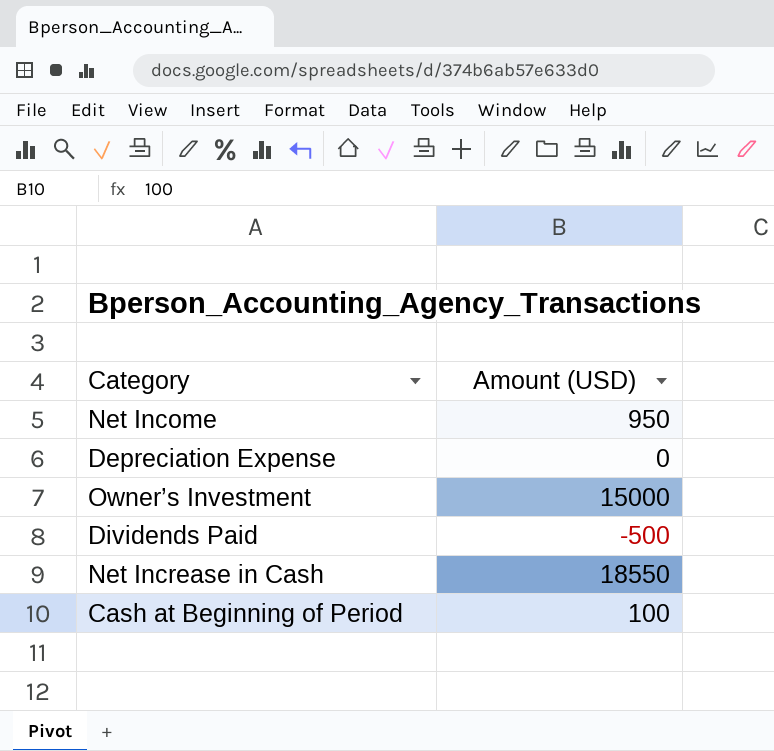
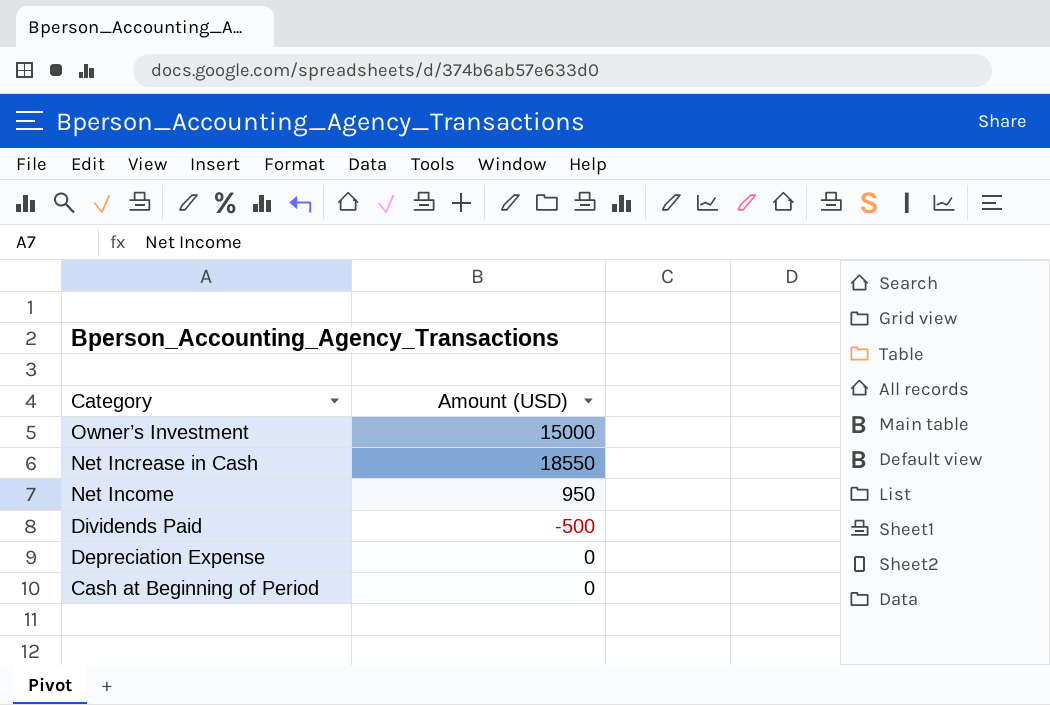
row order: none -> Category descending
Cash at Beginning of Period | Amount (USD): 100 -> 0

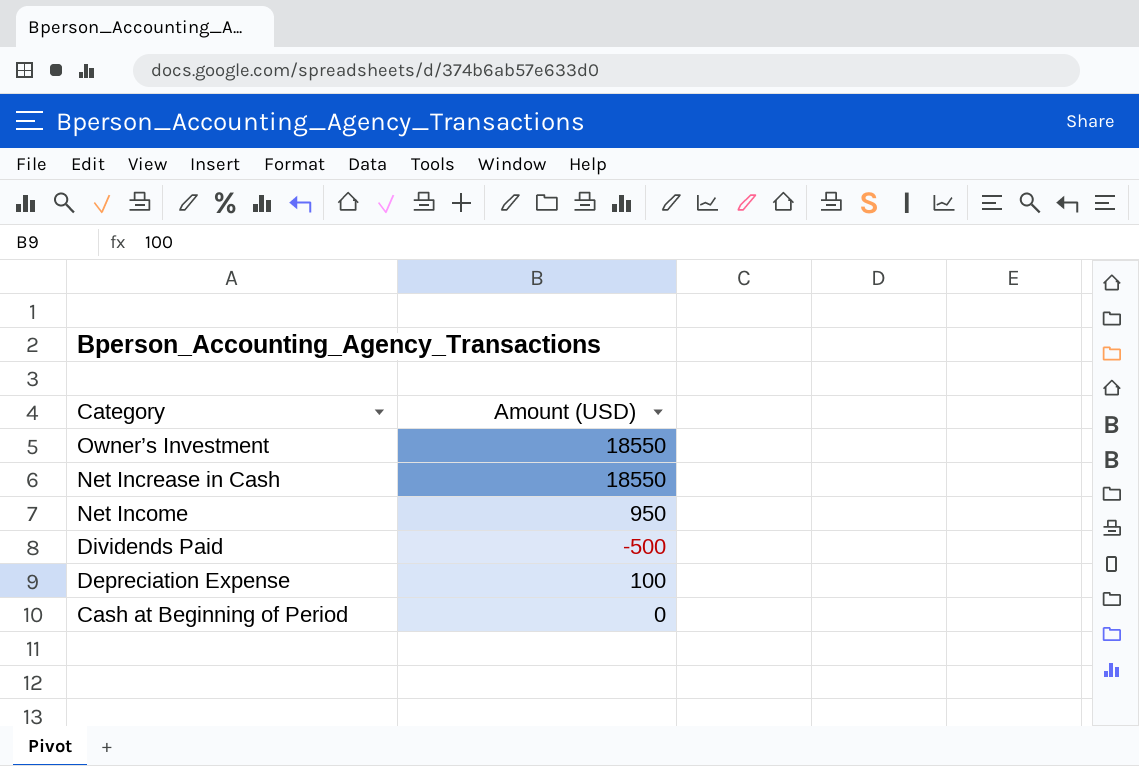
Owner’s Investment | Amount (USD): 15000 -> 18550
Depreciation Expense | Amount (USD): 0 -> 100

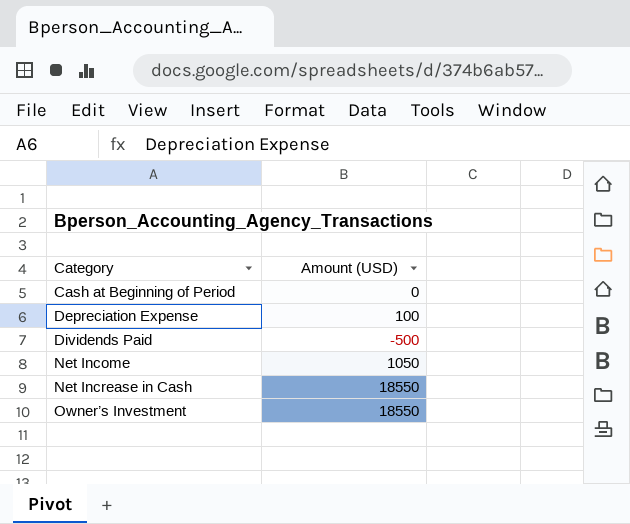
row order: Category descending -> Category ascending
Net Income | Amount (USD): 950 -> 1050

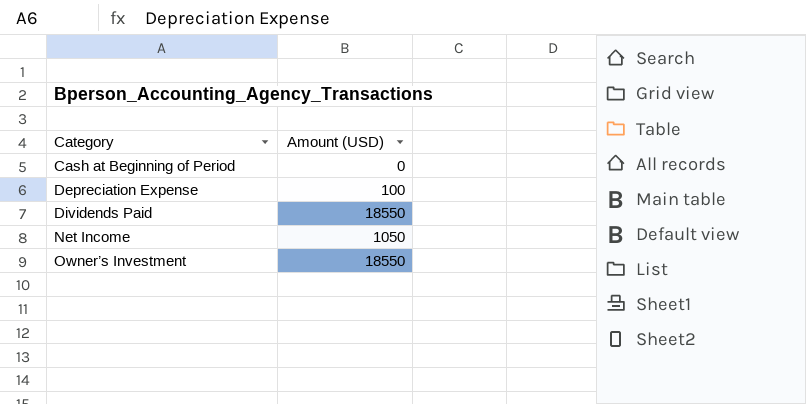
row Net Increase in Cash: 18550 -> none
Dividends Paid | Amount (USD): -500 -> 18550

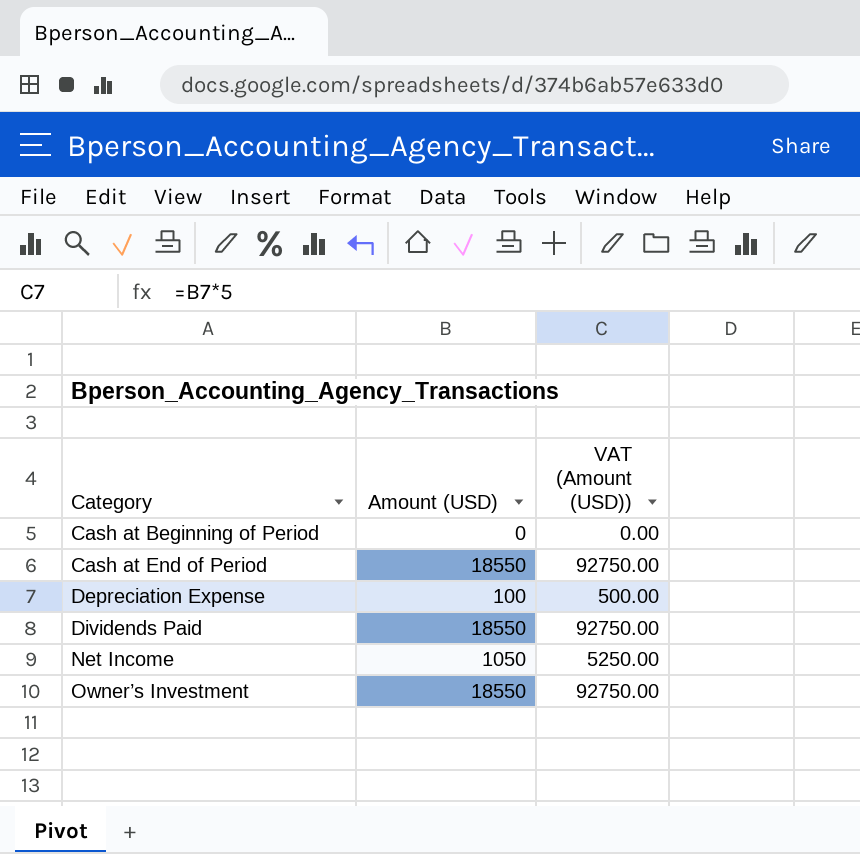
column VAT (Amount (USD)) | formula: none -> [Amount (USD)] * 5
row Cash at End of Period: none -> 18550 | 92750.00

